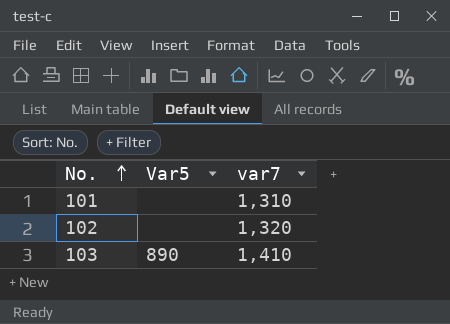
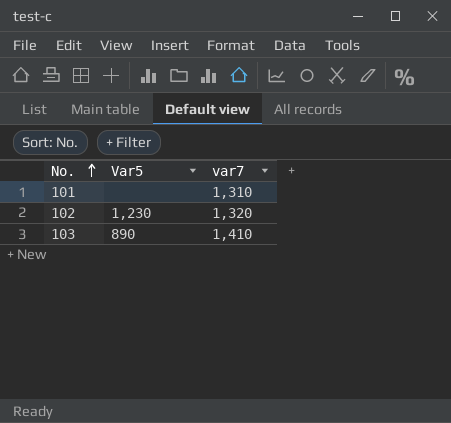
102 | Var5: none -> 1,230

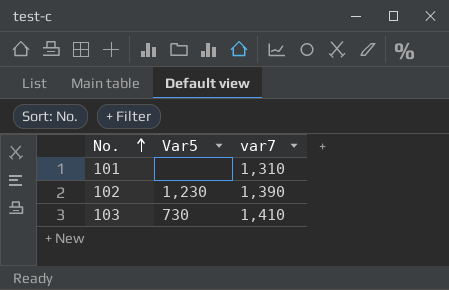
102 | var7: 1,320 -> 1,390
103 | Var5: 890 -> 730

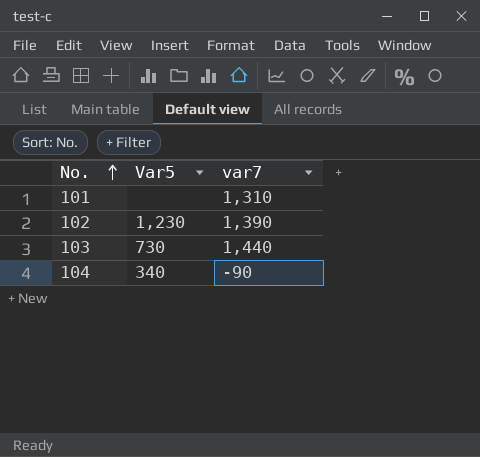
103 | var7: 1,410 -> 1,440
row 104: none -> 340 | -90

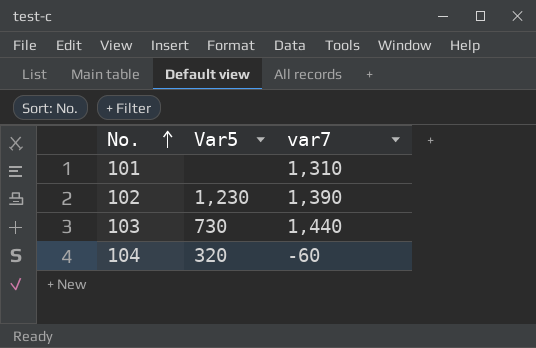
104 | Var5: 340 -> 320
104 | var7: -90 -> -60

